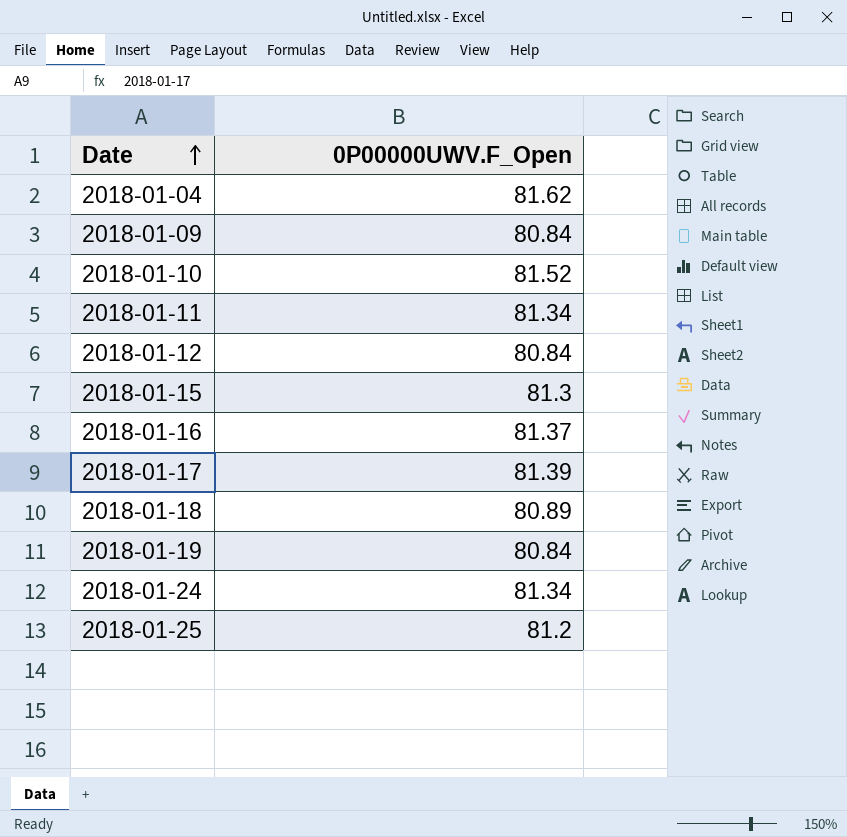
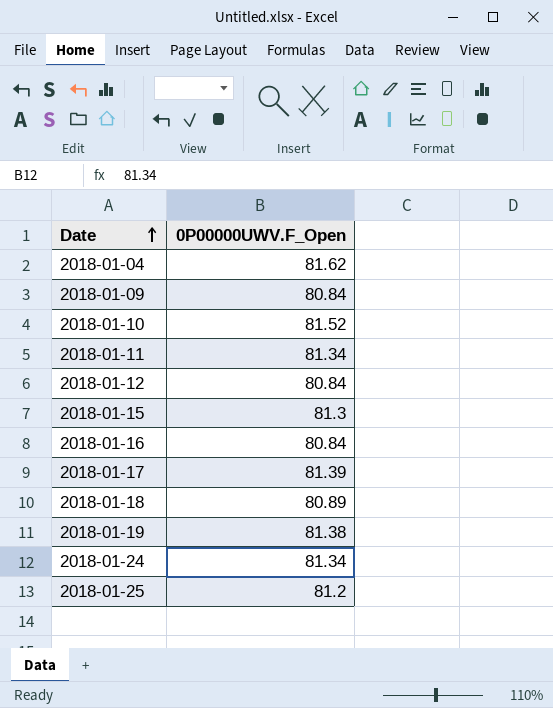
2018-01-16 | 0P00000UWV.F_Open: 81.37 -> 80.84
2018-01-19 | 0P00000UWV.F_Open: 80.84 -> 81.38

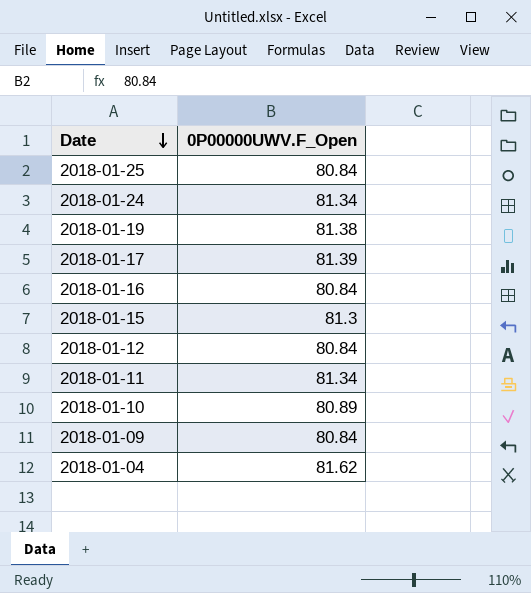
row order: Date ascending -> Date descending
row 2018-01-18: 80.89 -> none
2018-01-25 | 0P00000UWV.F_Open: 81.2 -> 80.84
2018-01-10 | 0P00000UWV.F_Open: 81.52 -> 80.89

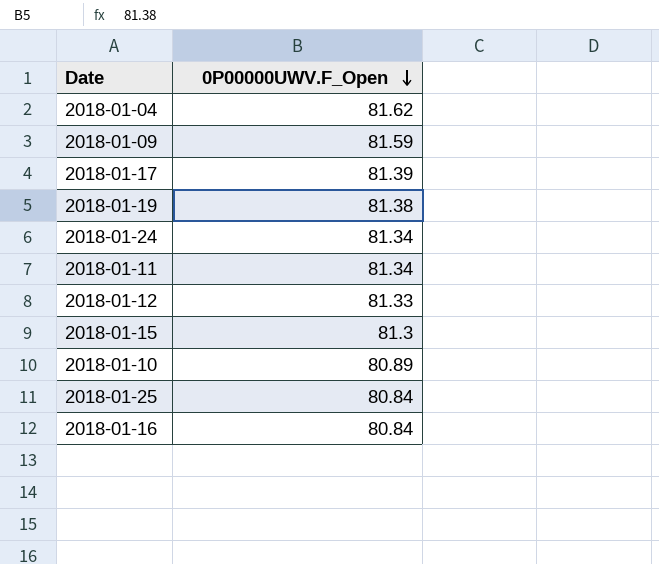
row order: Date descending -> 0P00000UWV.F_Open descending
2018-01-09 | 0P00000UWV.F_Open: 80.84 -> 81.59
2018-01-12 | 0P00000UWV.F_Open: 80.84 -> 81.33

